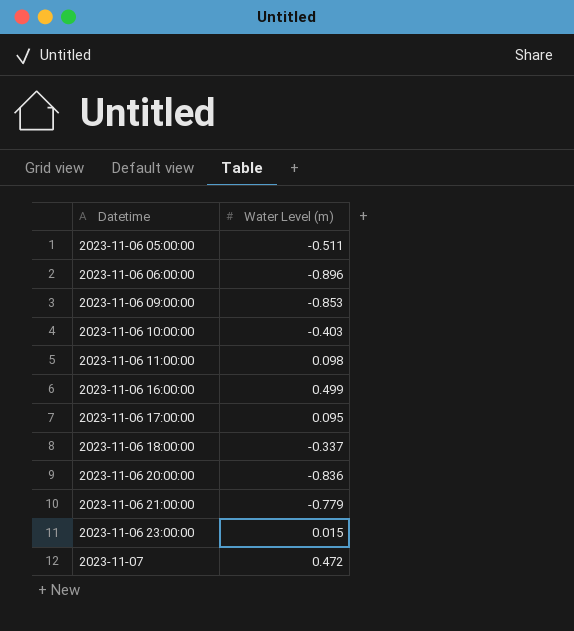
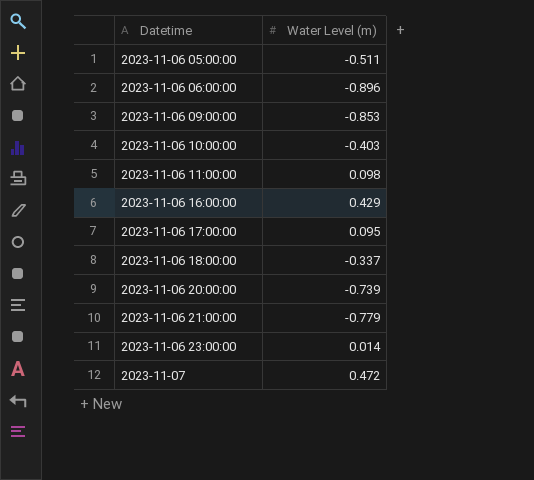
2023-11-06 16:00:00 | Water Level (m): 0.499 -> 0.429
2023-11-06 20:00:00 | Water Level (m): -0.836 -> -0.739
2023-11-06 23:00:00 | Water Level (m): 0.015 -> 0.014

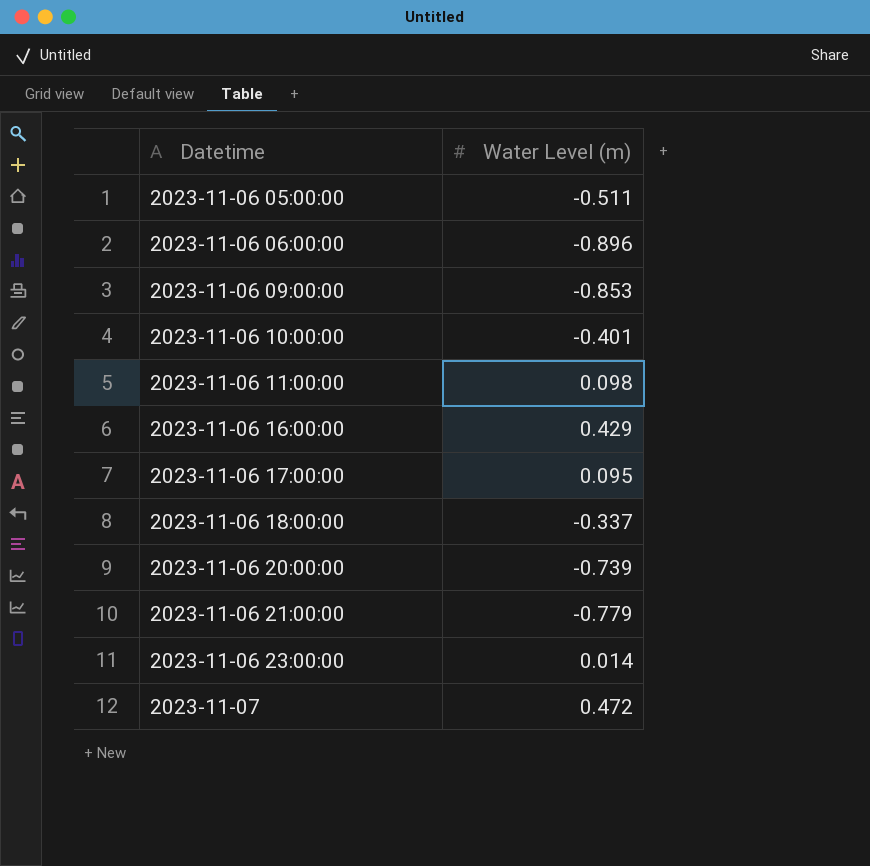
2023-11-06 10:00:00 | Water Level (m): -0.403 -> -0.401

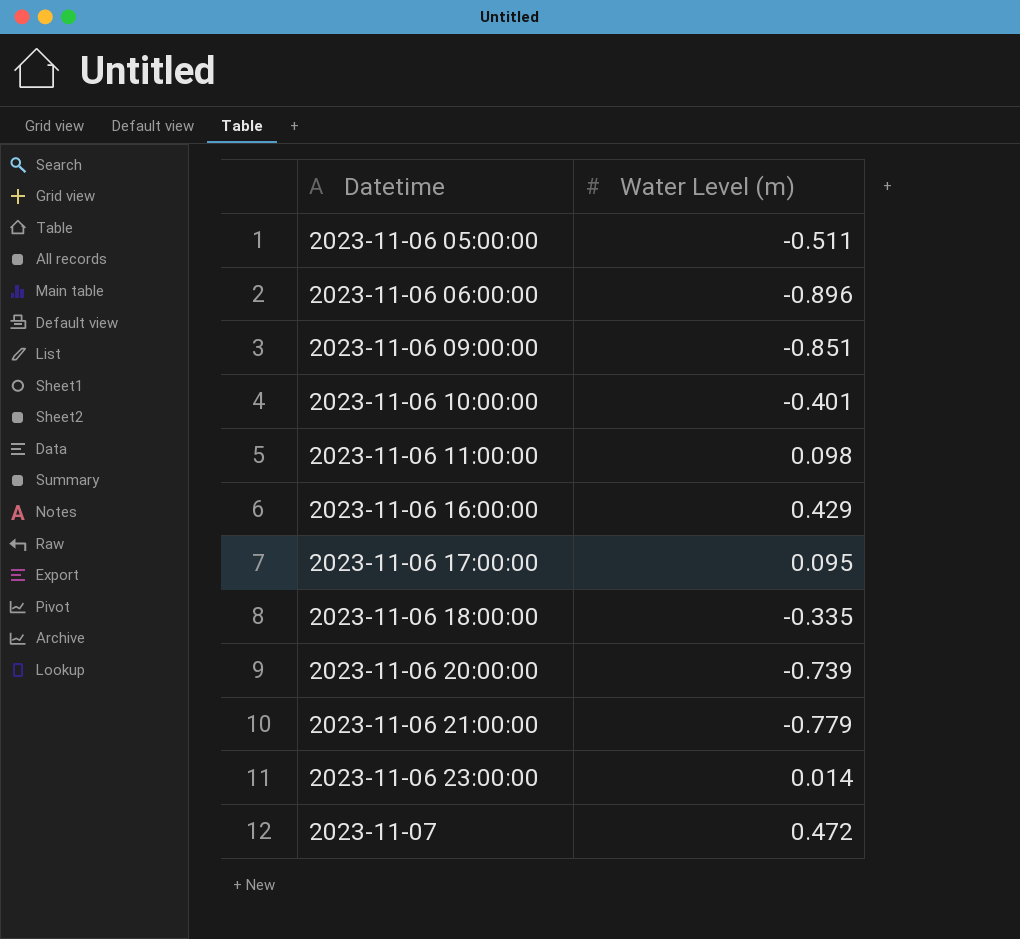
2023-11-06 09:00:00 | Water Level (m): -0.853 -> -0.851
2023-11-06 18:00:00 | Water Level (m): -0.337 -> -0.335

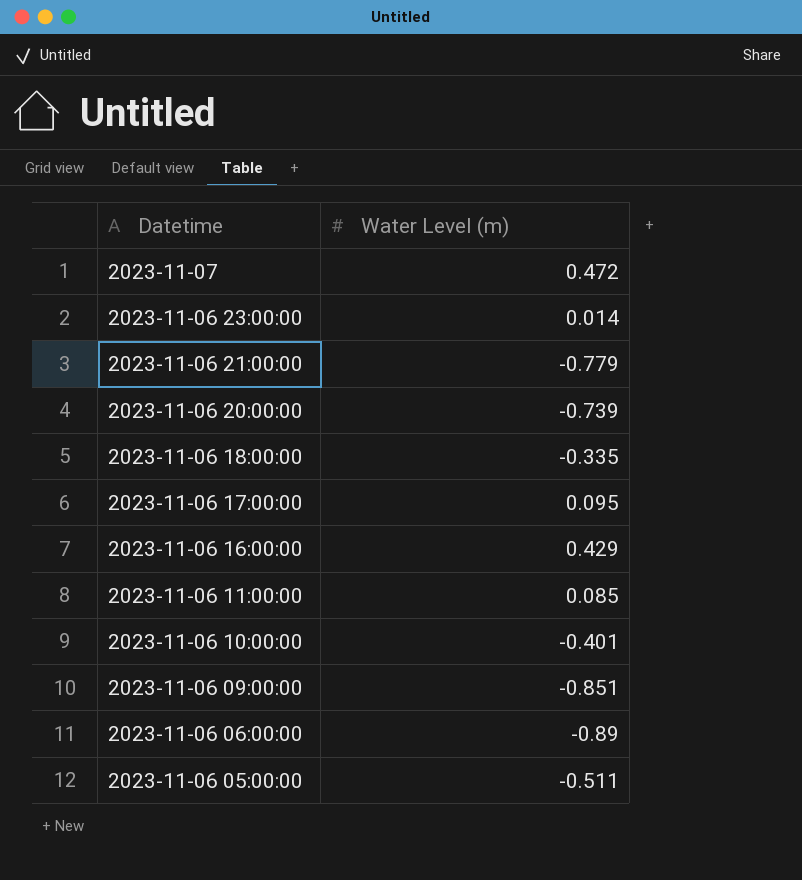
row order: Datetime ascending -> Datetime descending
2023-11-06 11:00:00 | Water Level (m): 0.098 -> 0.085
2023-11-06 06:00:00 | Water Level (m): -0.896 -> -0.89

